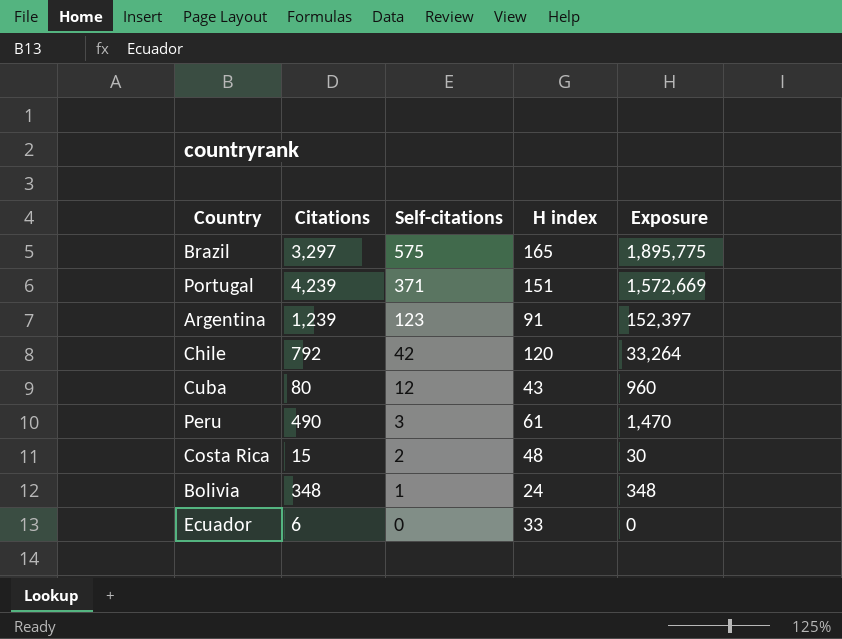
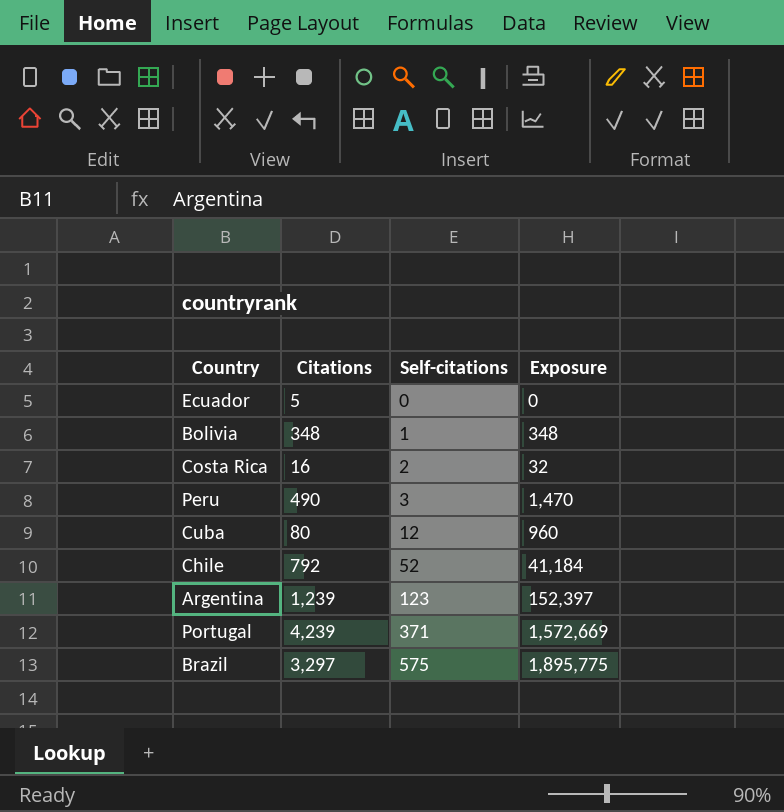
row order: Self-citations descending -> Self-citations ascending
column H index | position: 4 -> none
Ecuador | Citations: 6 -> 5
Costa Rica | Citations: 15 -> 16
Costa Rica | Exposure: 30 -> 32
Chile | Self-citations: 42 -> 52
Chile | Exposure: 33,264 -> 41,184

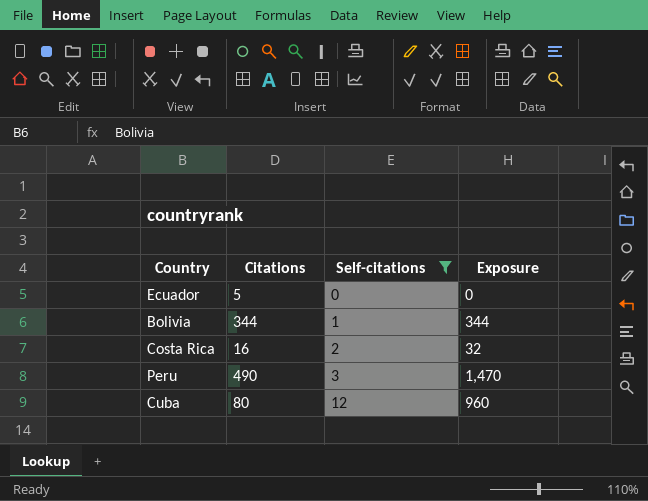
filter: none -> Self-citations <= 12
Bolivia | Citations: 348 -> 344
Bolivia | Exposure: 348 -> 344

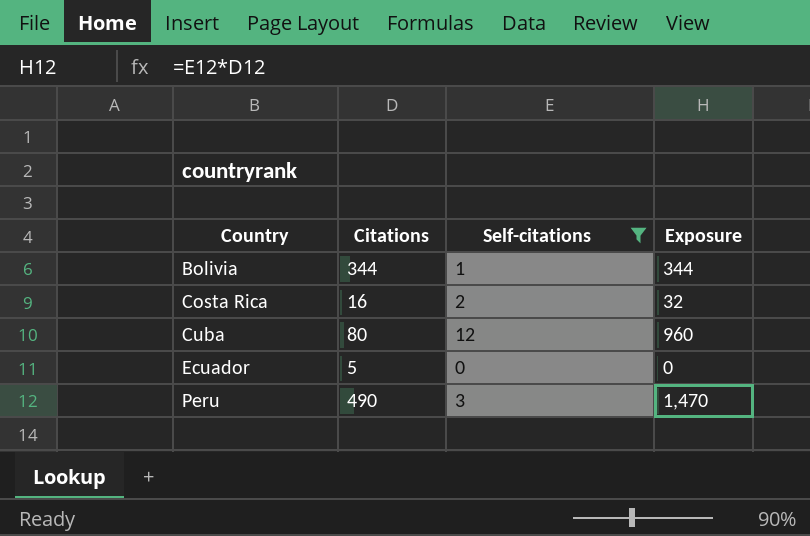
row order: Self-citations ascending -> Country ascending

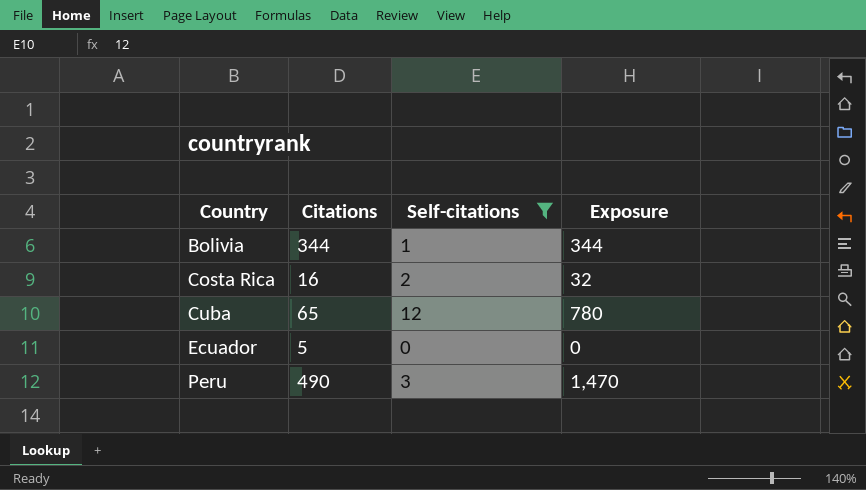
Cuba | Citations: 80 -> 65
Cuba | Exposure: 960 -> 780

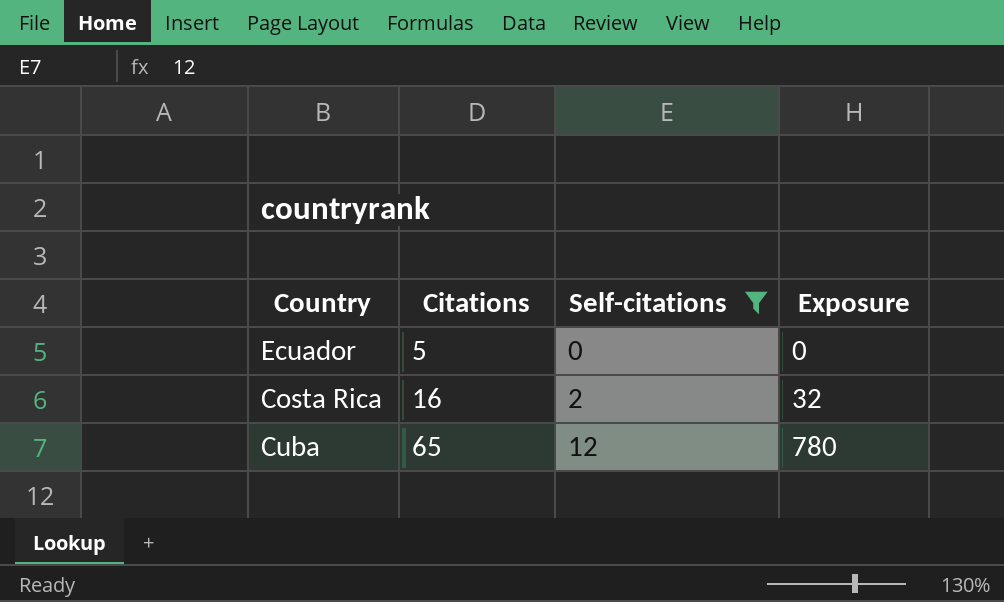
row order: Country ascending -> Citations ascending
row Bolivia: 344 | 1 | 344 -> none
row Peru: 490 | 3 | 1,470 -> none

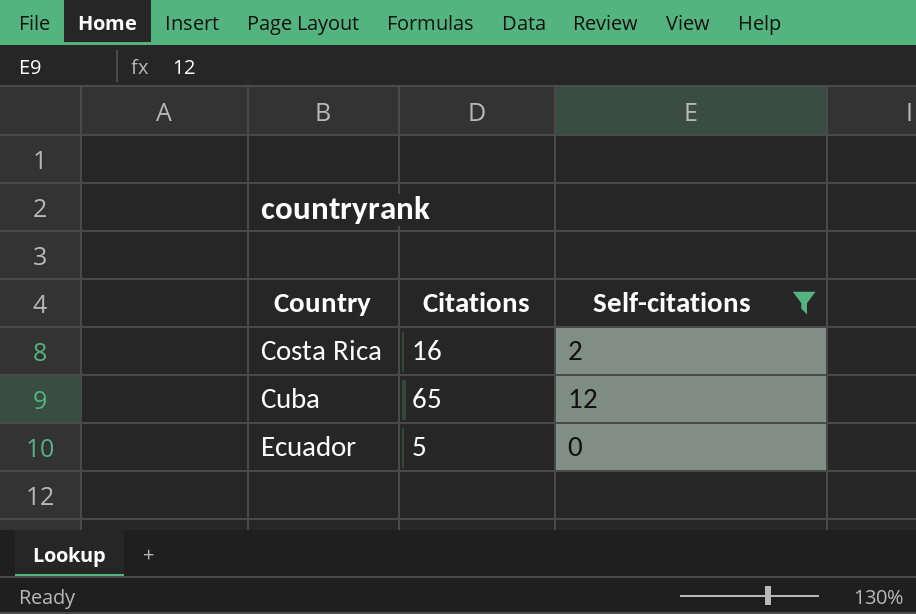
row order: Citations ascending -> Country ascending
column Exposure | formula: [Citations] * [Self-citations] -> none

